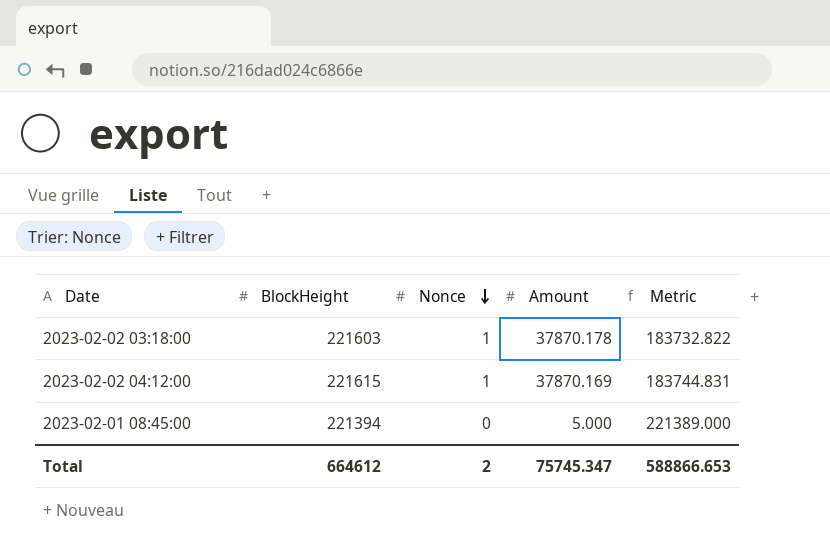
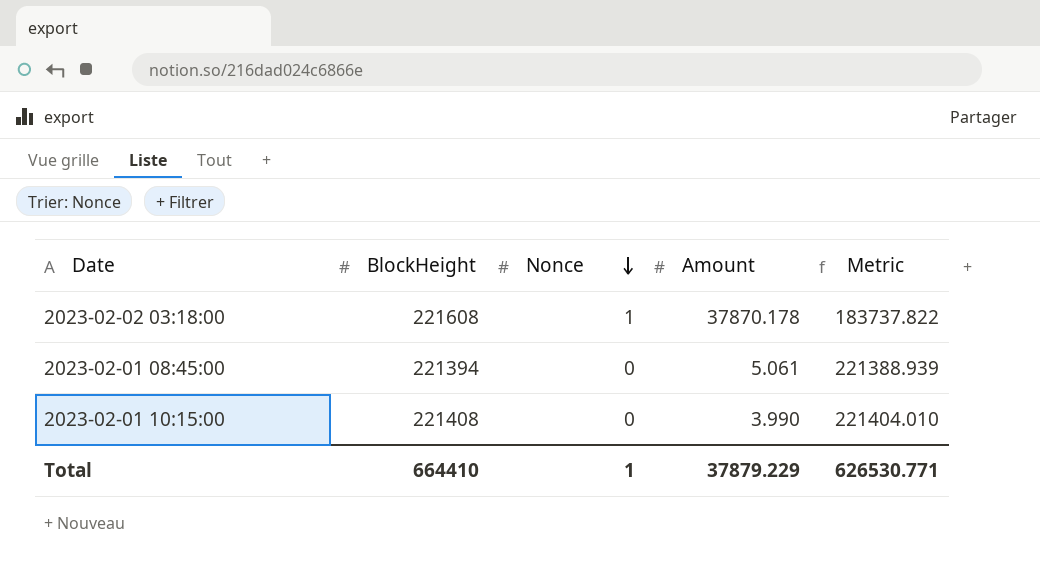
row 2023-02-02 04:12:00: 221615 | 1 | 37870.169 | 183744.831 -> none
2023-02-02 03:18:00 | BlockHeight: 221603 -> 221608
2023-02-02 03:18:00 | Metric: 183732.822 -> 183737.822
2023-02-01 08:45:00 | Amount: 5.000 -> 5.061
2023-02-01 08:45:00 | Metric: 221389.000 -> 221388.939
row 2023-02-01 10:15:00: none -> 221408 | 0 | 3.990 | 221404.010
Total | BlockHeight: 664612 -> 664410
Total | Nonce: 2 -> 1
Total | Amount: 75745.347 -> 37879.229
Total | Metric: 588866.653 -> 626530.771

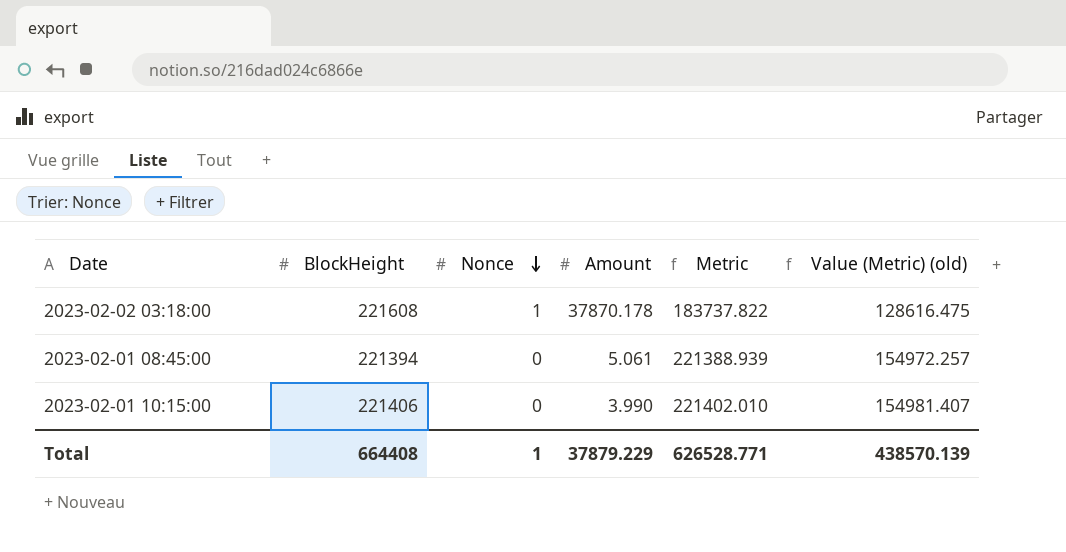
column Value (Metric) (old) | formula: none -> [Metric] * 0.7
2023-02-01 10:15:00 | BlockHeight: 221408 -> 221406
2023-02-01 10:15:00 | Metric: 221404.010 -> 221402.010
Total | BlockHeight: 664410 -> 664408
Total | Metric: 626530.771 -> 626528.771

